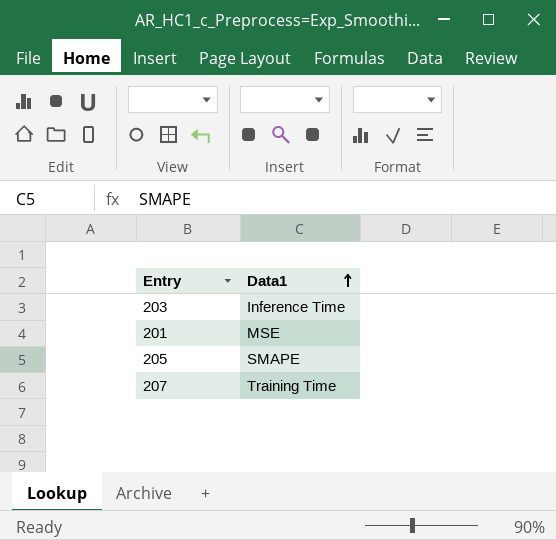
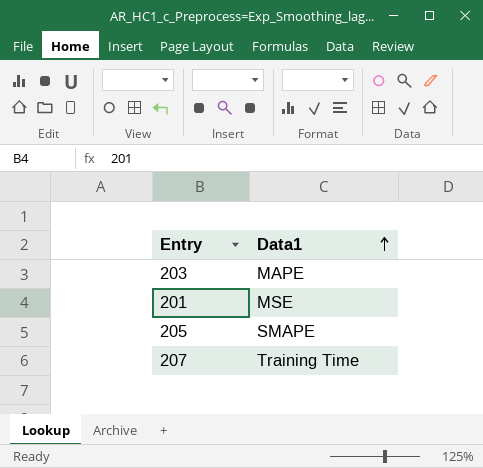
203 | Data1: Inference Time -> MAPE

